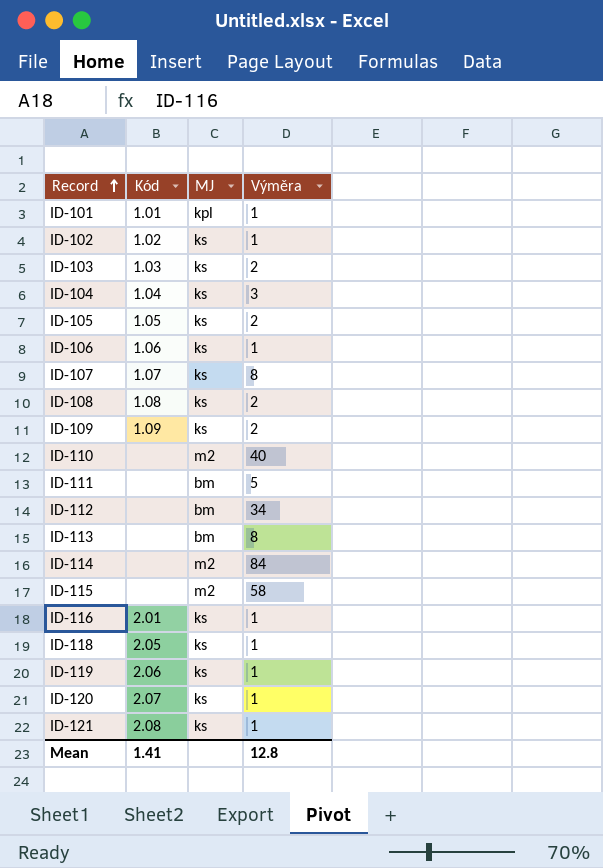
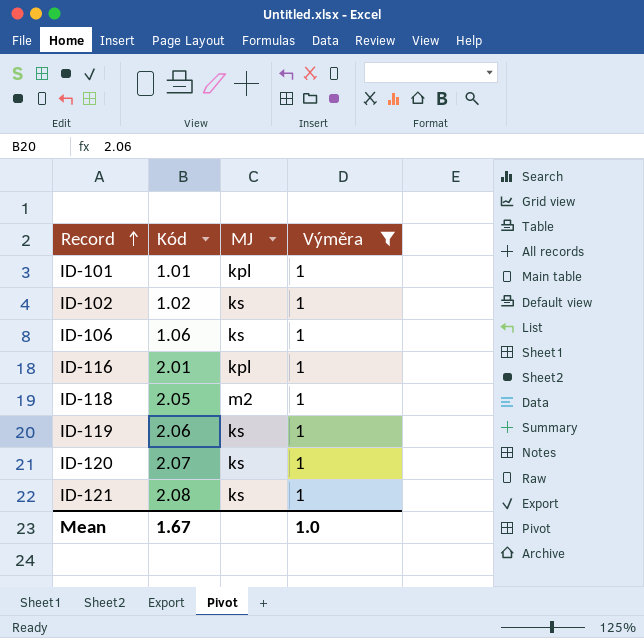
filter: none -> Výměra = 1
ID-116 | MJ: ks -> kpl
ID-118 | MJ: ks -> m2
Mean | Kód: 1.41 -> 1.67
Mean | Výměra: 12.8 -> 1.0

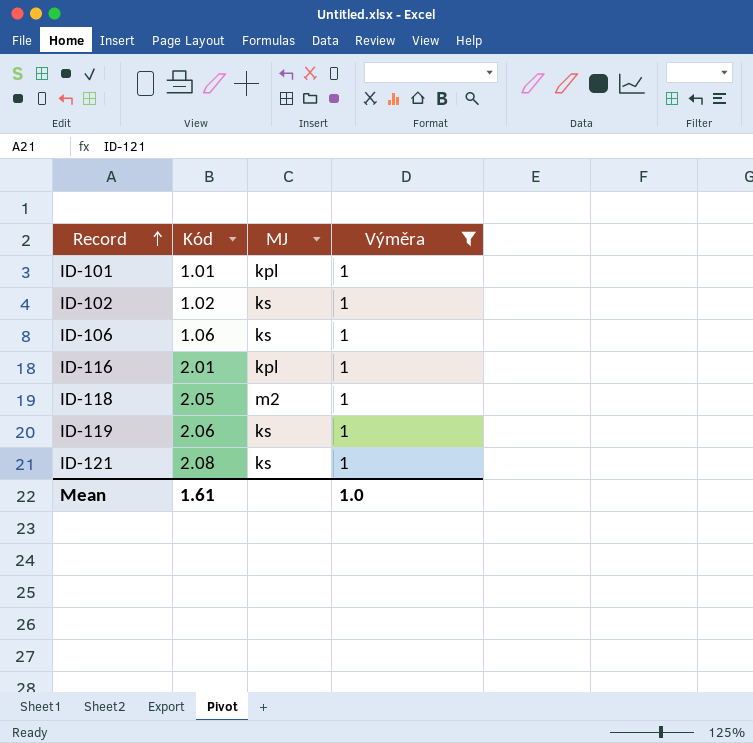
row ID-120: 2.07 | ks | 1 -> none
Mean | Kód: 1.67 -> 1.61

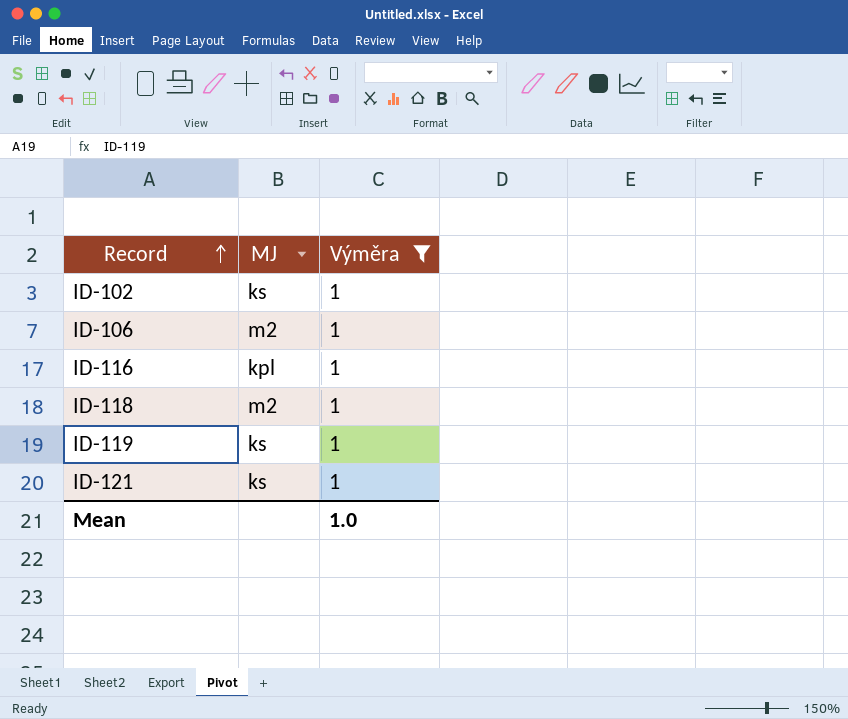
column Kód | position: 2 -> none
row ID-101: 1.01 | kpl | 1 -> none
ID-106 | MJ: ks -> m2

